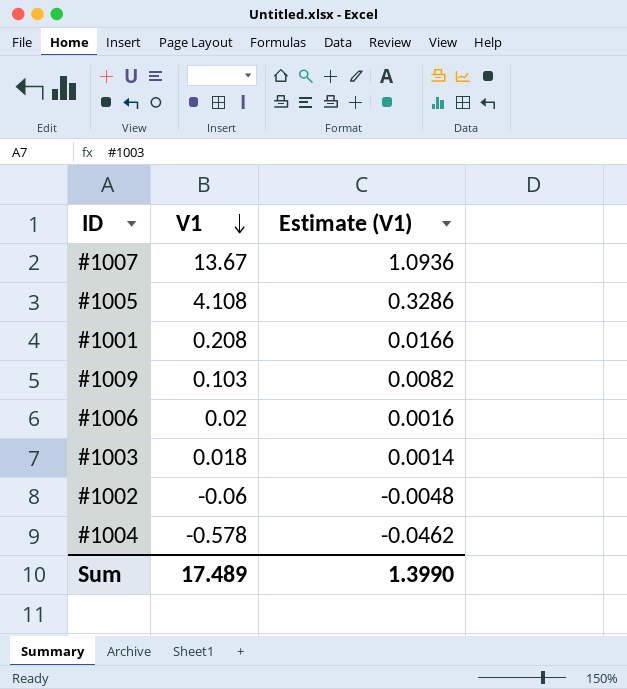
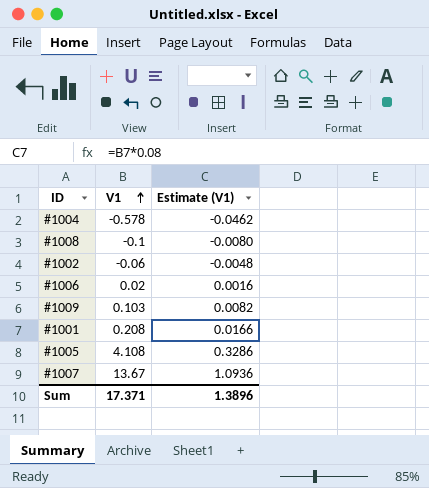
row order: V1 descending -> V1 ascending
row #1003: 0.018 | 0.0014 -> none
row #1008: none -> -0.1 | -0.0080
Sum | V1: 17.489 -> 17.371
Sum | Estimate (V1): 1.3990 -> 1.3896

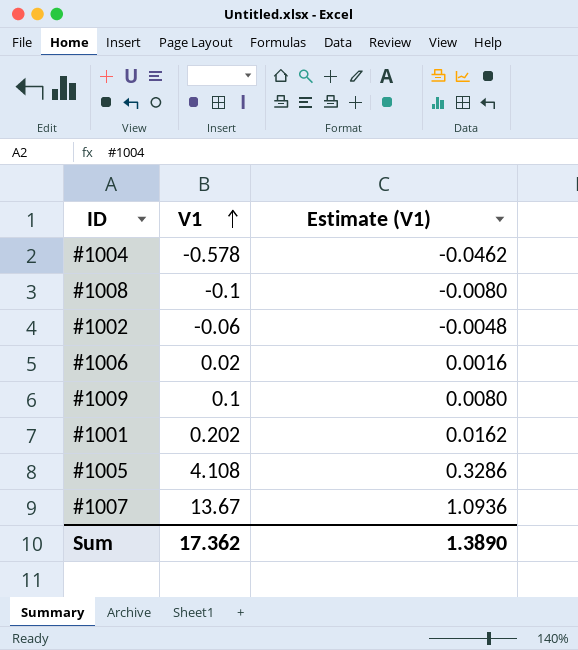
#1009 | V1: 0.103 -> 0.1
#1009 | Estimate (V1): 0.0082 -> 0.0080
#1001 | V1: 0.208 -> 0.202
#1001 | Estimate (V1): 0.0166 -> 0.0162
Sum | V1: 17.371 -> 17.362
Sum | Estimate (V1): 1.3896 -> 1.3890

